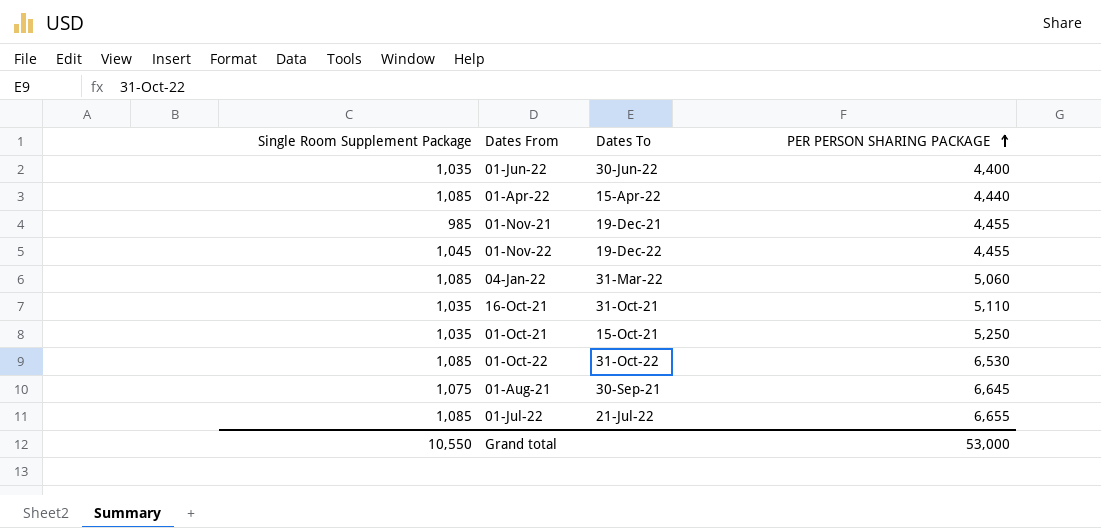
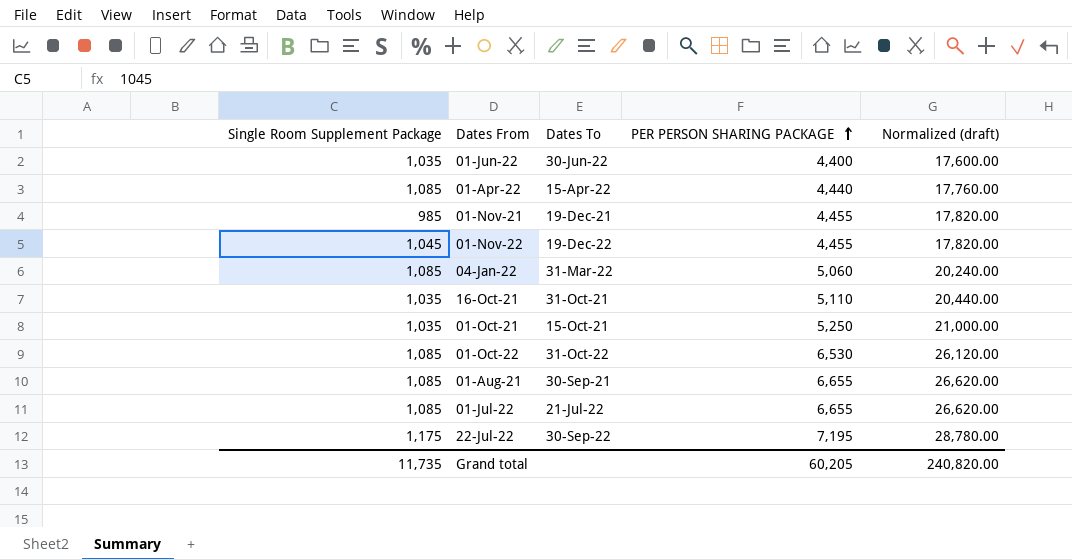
column Normalized (draft) | formula: none -> [PER PERSON SHARING PACKAGE] * 4
01-Aug-21 | Single Room Supplement Package: 1,075 -> 1,085
01-Aug-21 | PER PERSON SHARING PACKAGE: 6,645 -> 6,655
row 22-Jul-22: none -> 1,175 | 30-Sep-22 | 7,195 | 28,780.00
Grand total | Single Room Supplement Package: 10,550 -> 11,735
Grand total | PER PERSON SHARING PACKAGE: 53,000 -> 60,205

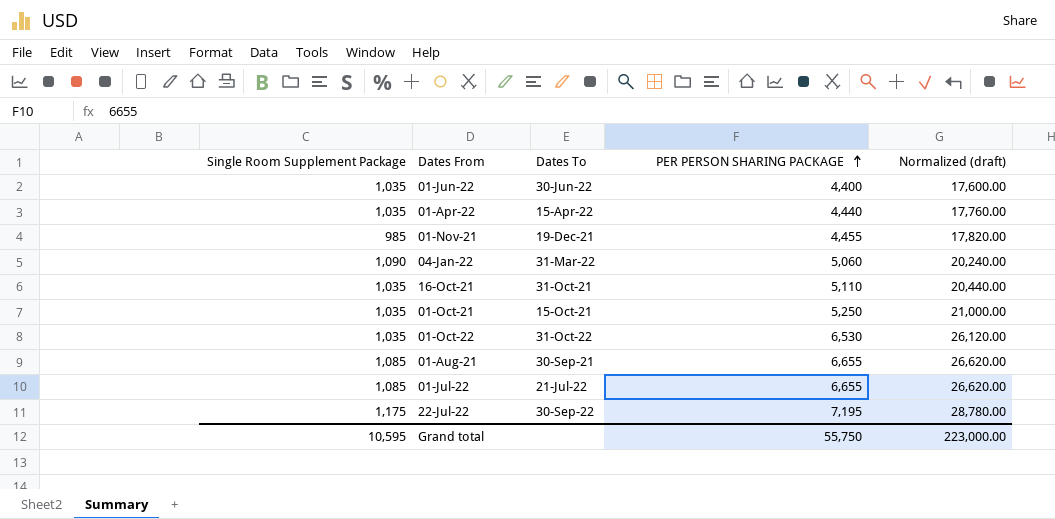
row 01-Nov-22: 1,045 | 19-Dec-22 | 4,455 | 17,820.00 -> none
01-Apr-22 | Single Room Supplement Package: 1,085 -> 1,035
04-Jan-22 | Single Room Supplement Package: 1,085 -> 1,090
01-Oct-22 | Single Room Supplement Package: 1,085 -> 1,035
Grand total | Single Room Supplement Package: 11,735 -> 10,595
Grand total | PER PERSON SHARING PACKAGE: 60,205 -> 55,750
Grand total | Normalized (draft): 240,820.00 -> 223,000.00

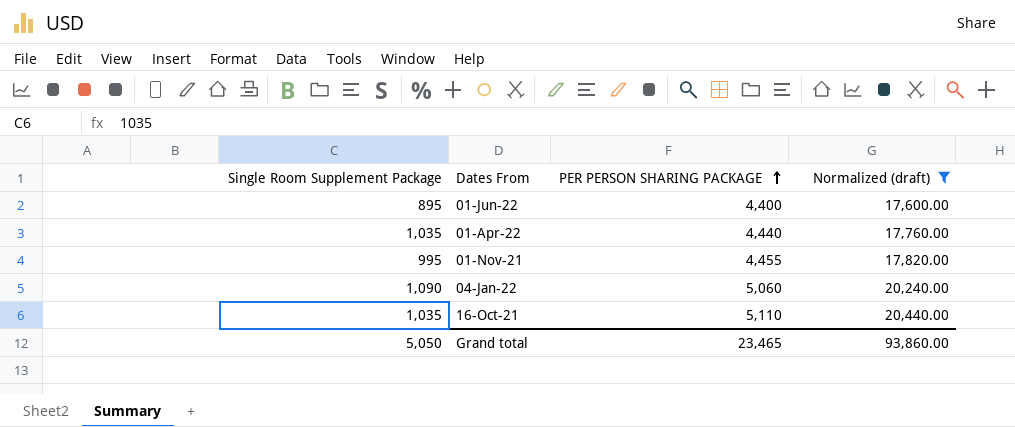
filter: none -> Normalized (draft) <= 20,440.00
column Dates To | position: 3 -> none
01-Jun-22 | Single Room Supplement Package: 1,035 -> 895
01-Nov-21 | Single Room Supplement Package: 985 -> 995
Grand total | Single Room Supplement Package: 10,595 -> 5,050
Grand total | PER PERSON SHARING PACKAGE: 55,750 -> 23,465
Grand total | Normalized (draft): 223,000.00 -> 93,860.00

